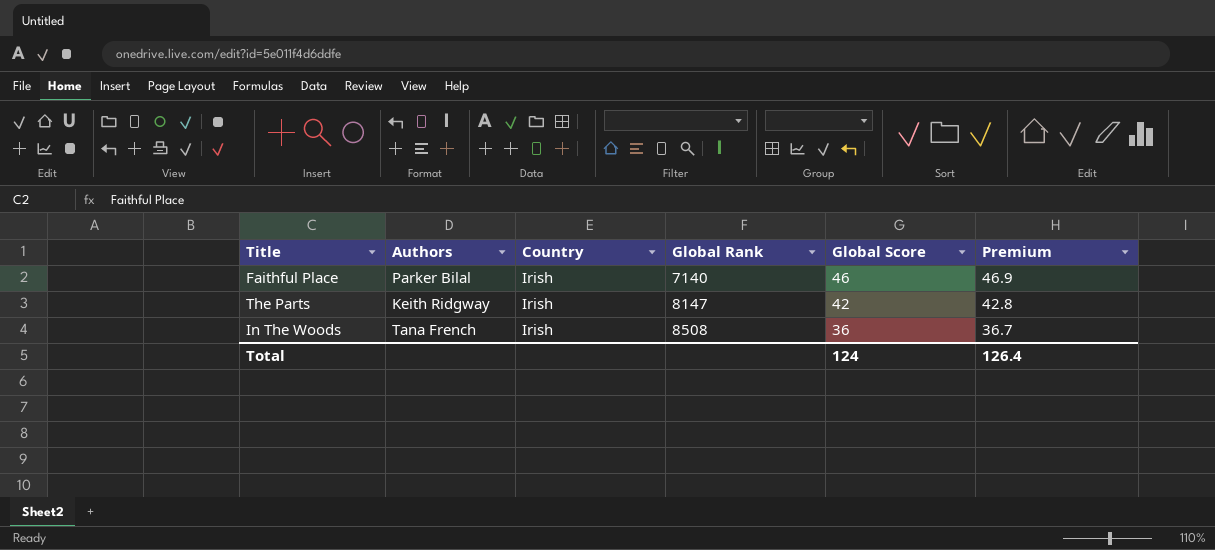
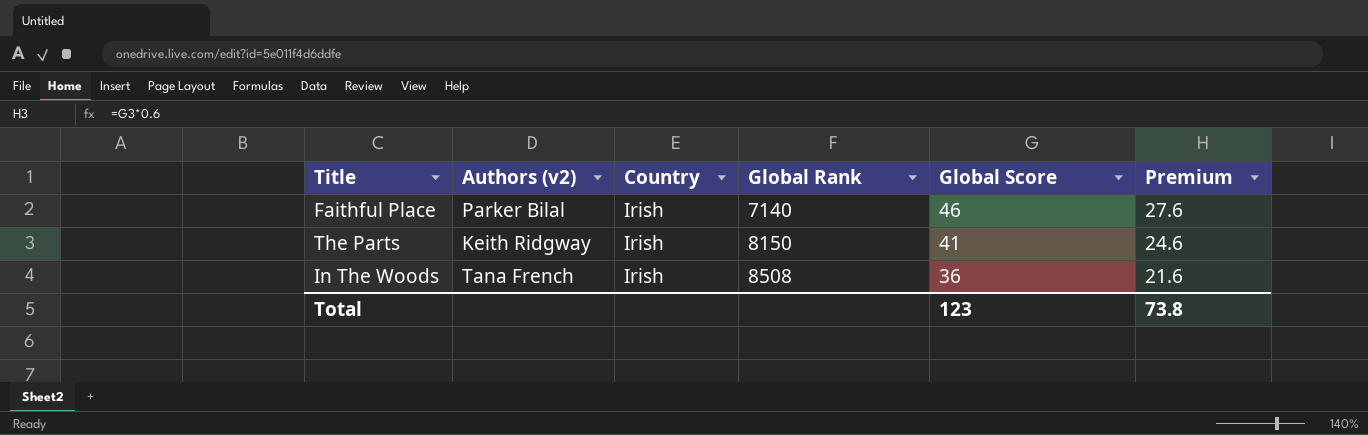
column name: Authors -> Authors (v2)
column Premium | formula: [Global Score] * 1.02 -> [Global Score] * 0.6
The Parts | Global Rank: 8147 -> 8150
The Parts | Global Score: 42 -> 41
Total | Global Score: 124 -> 123
Total | Premium: 126.4 -> 73.8

